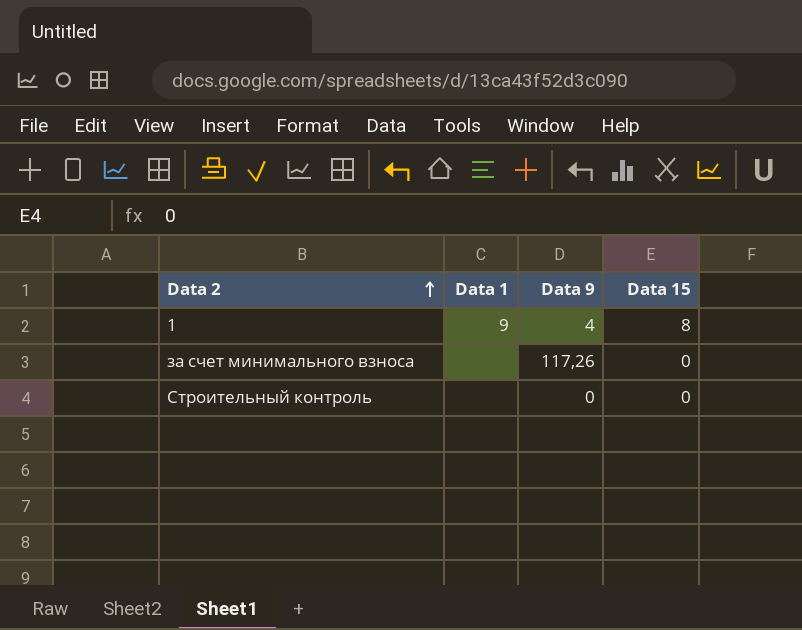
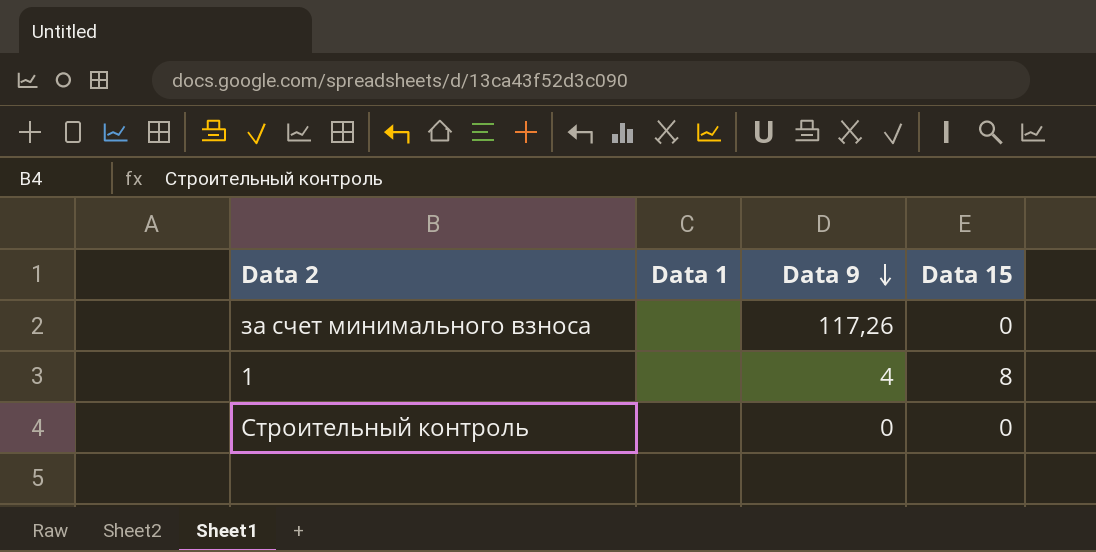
row order: Data 2 ascending -> Data 9 descending
1 | Data 1: 9 -> none

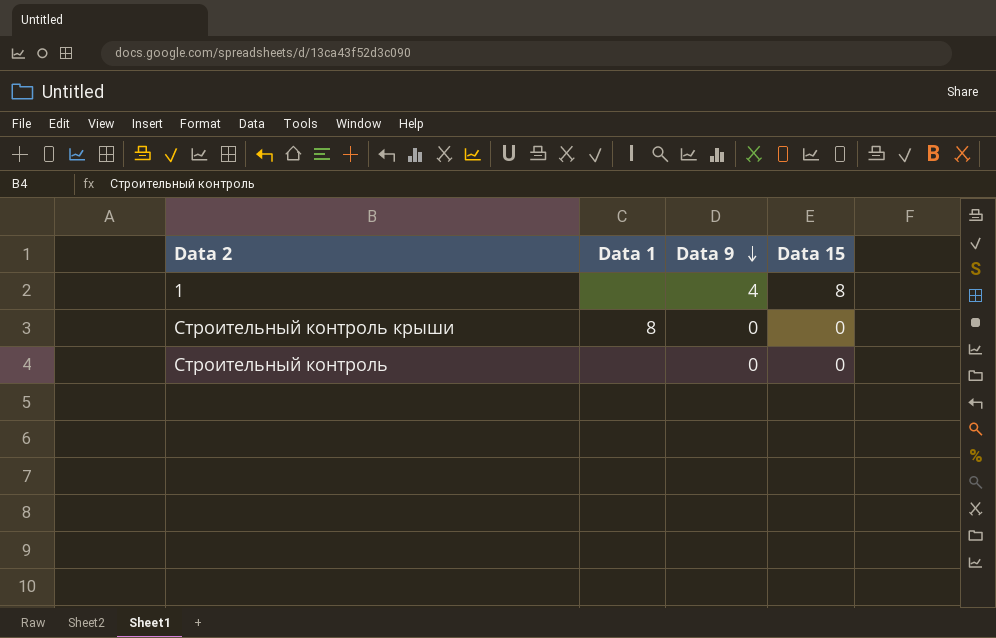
row за счет минимального взноса: none | 117,26 | 0 -> none
row Строительный контроль крыши: none -> 8 | 0 | 0

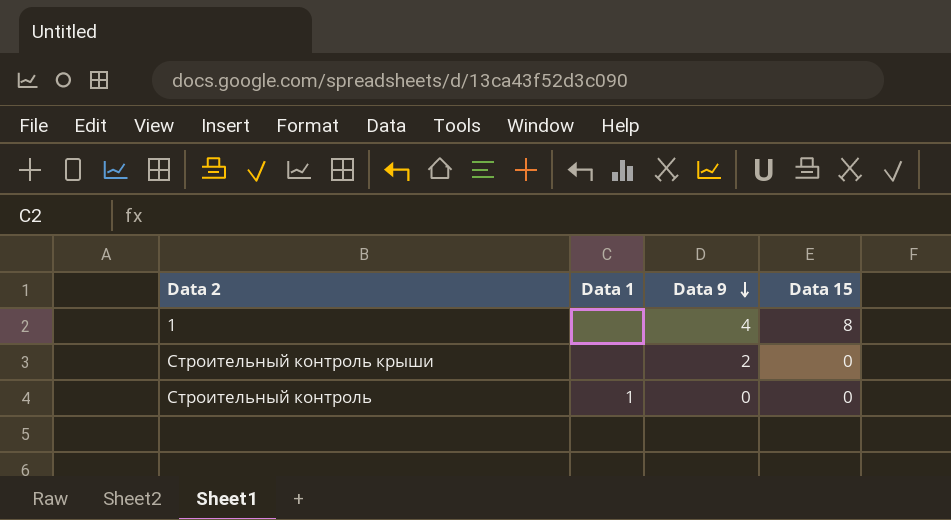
Строительный контроль крыши | Data 1: 8 -> none
Строительный контроль крыши | Data 9: 0 -> 2
Строительный контроль | Data 1: none -> 1

